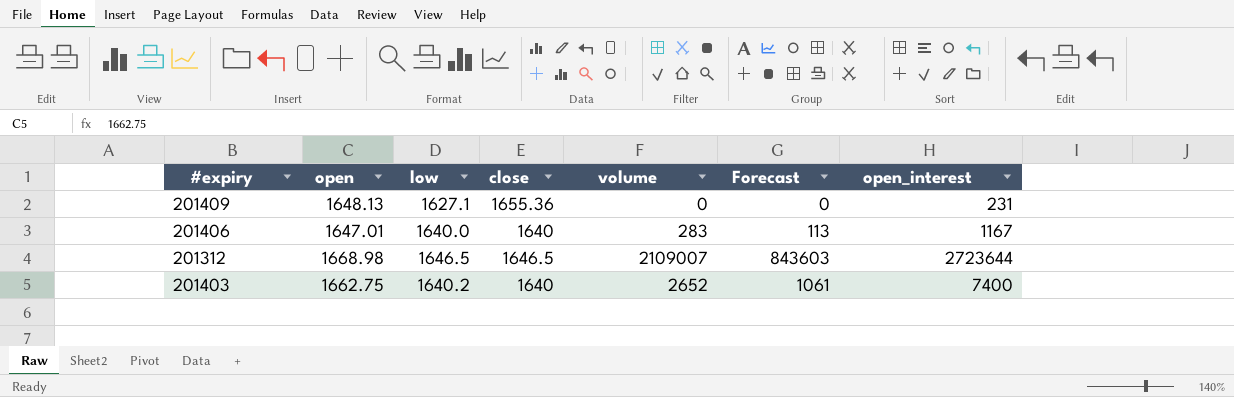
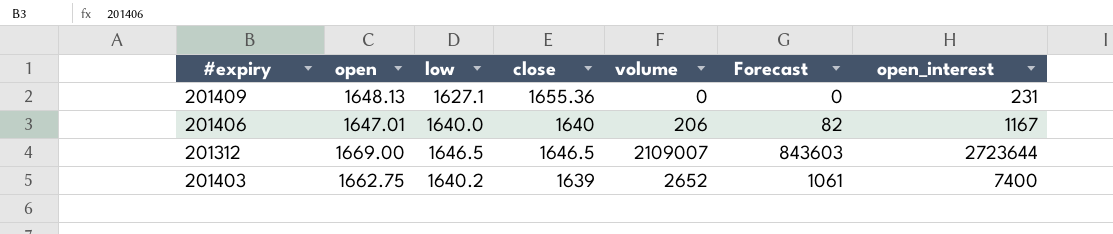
201406 | volume: 283 -> 206
201406 | Forecast: 113 -> 82
201312 | open: 1668.98 -> 1669.00
201403 | close: 1640 -> 1639

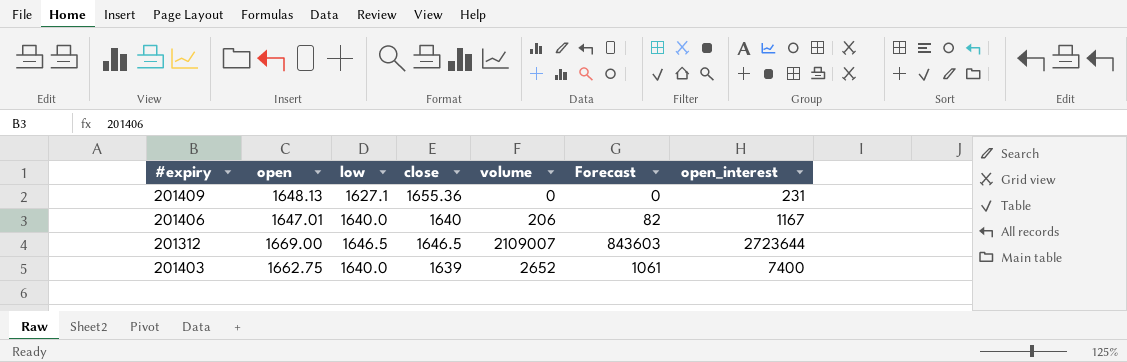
201403 | low: 1640.2 -> 1640.0

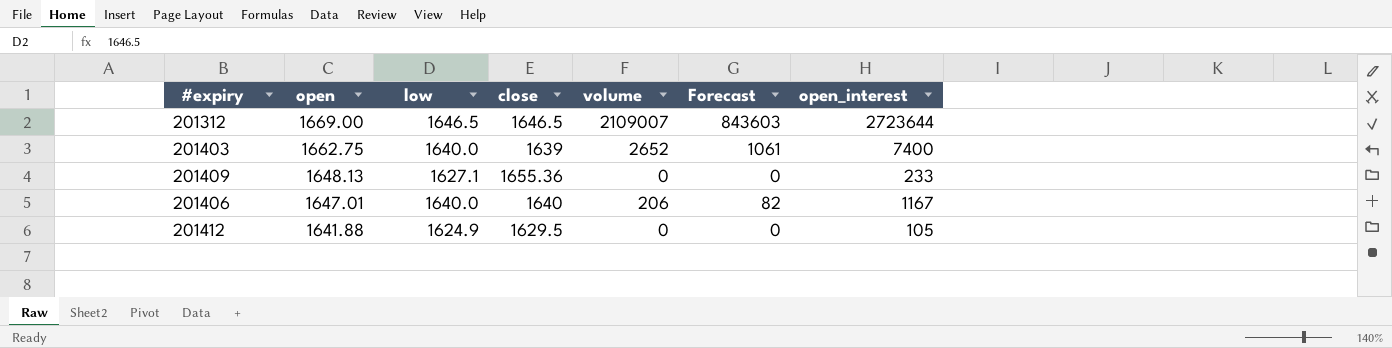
row order: none -> open descending
201409 | open_interest: 231 -> 233
row 201412: none -> 1641.88 | 1624.9 | 1629.5 | 0 | 0 | 105

